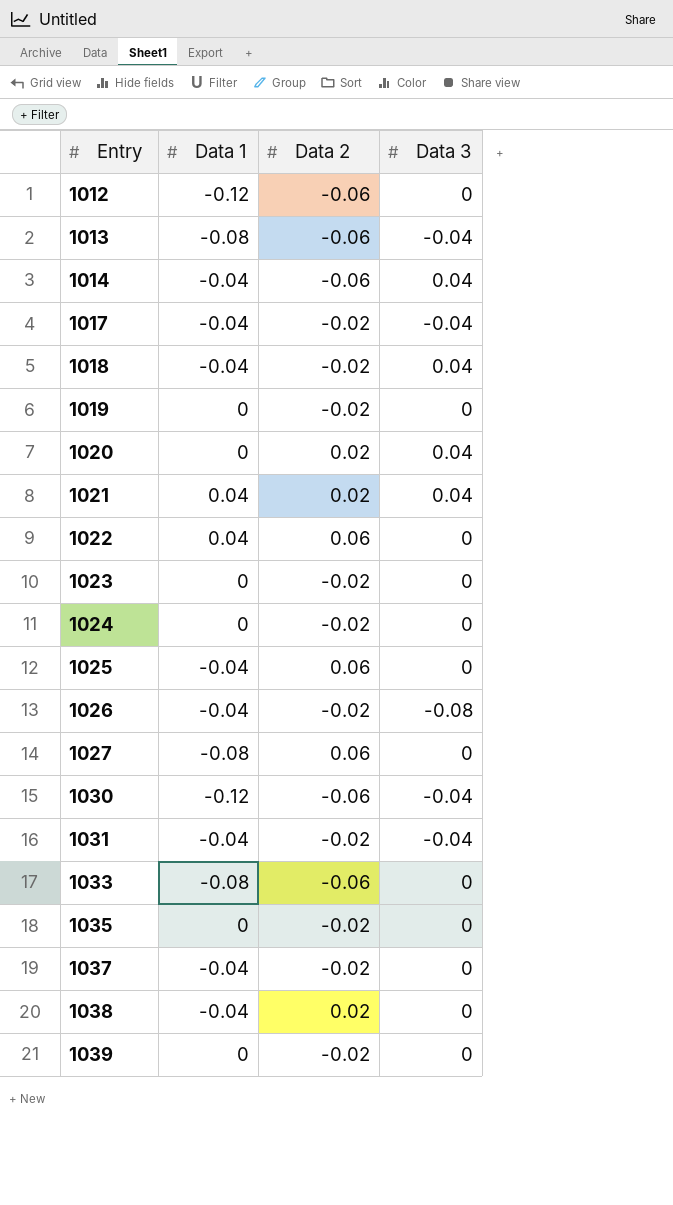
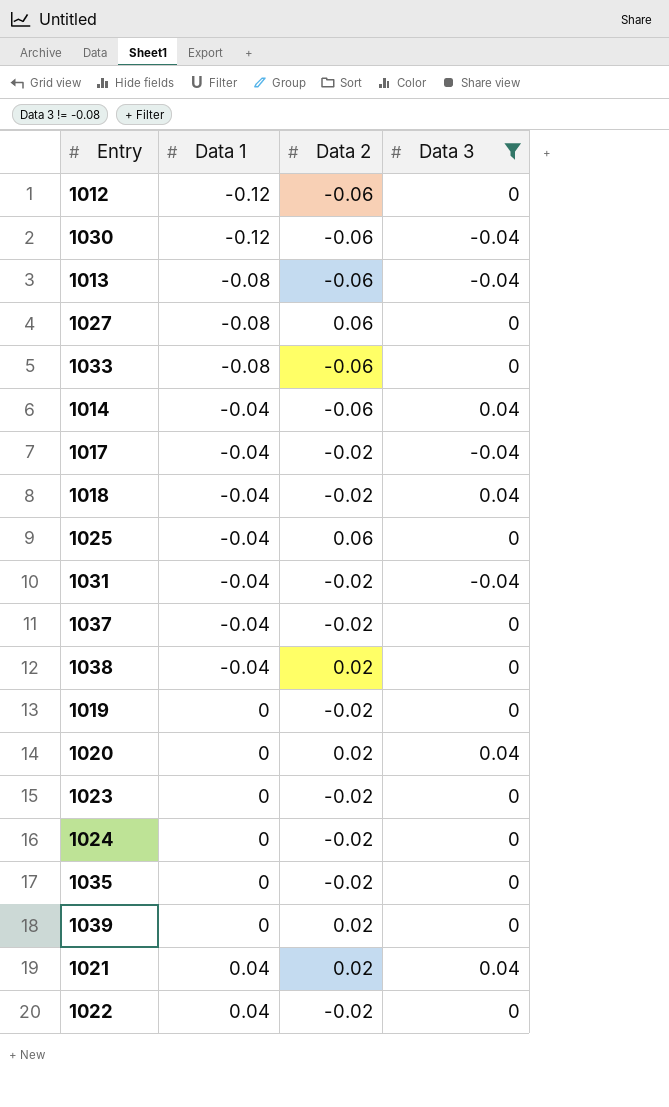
filter: none -> Data 3 != -0.08
row order: Entry ascending -> Data 1 ascending
1039 | Data 2: -0.02 -> 0.02
1022 | Data 2: 0.06 -> -0.02

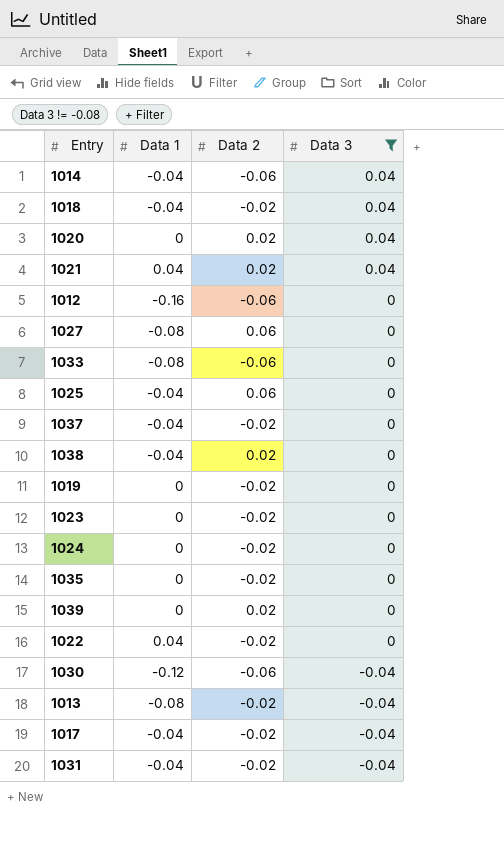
row order: Data 1 ascending -> Data 3 descending
1012 | Data 1: -0.12 -> -0.16
1013 | Data 2: -0.06 -> -0.02

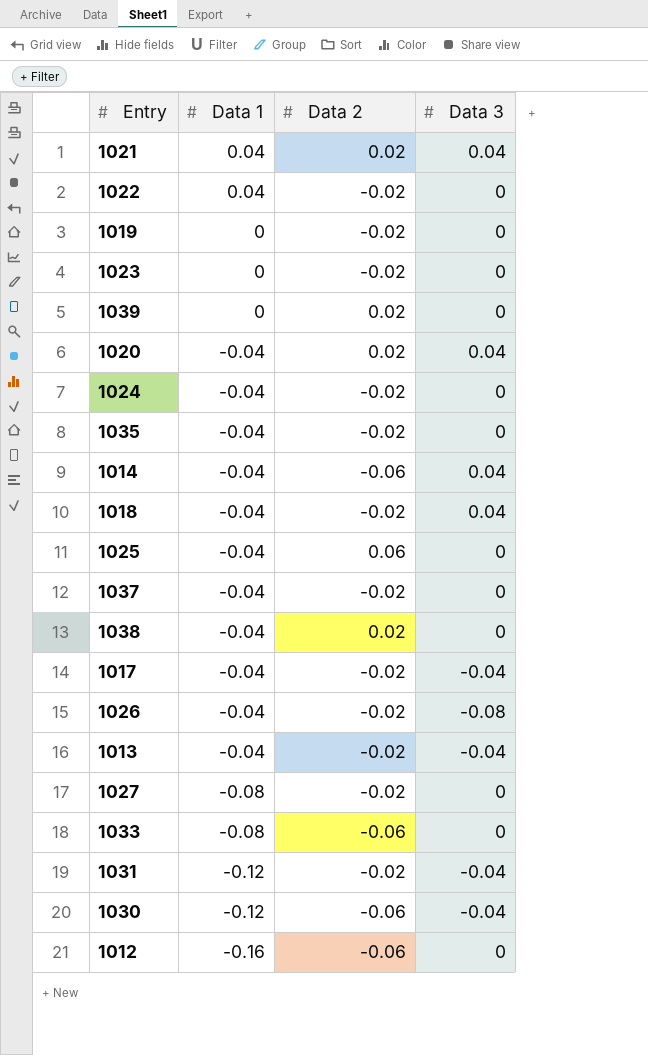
filter: Data 3 != -0.08 -> none
row order: Data 3 descending -> Data 1 descending
1020 | Data 1: 0 -> -0.04
1024 | Data 1: 0 -> -0.04
1035 | Data 1: 0 -> -0.04
1013 | Data 1: -0.08 -> -0.04
1027 | Data 2: 0.06 -> -0.02
1031 | Data 1: -0.04 -> -0.12

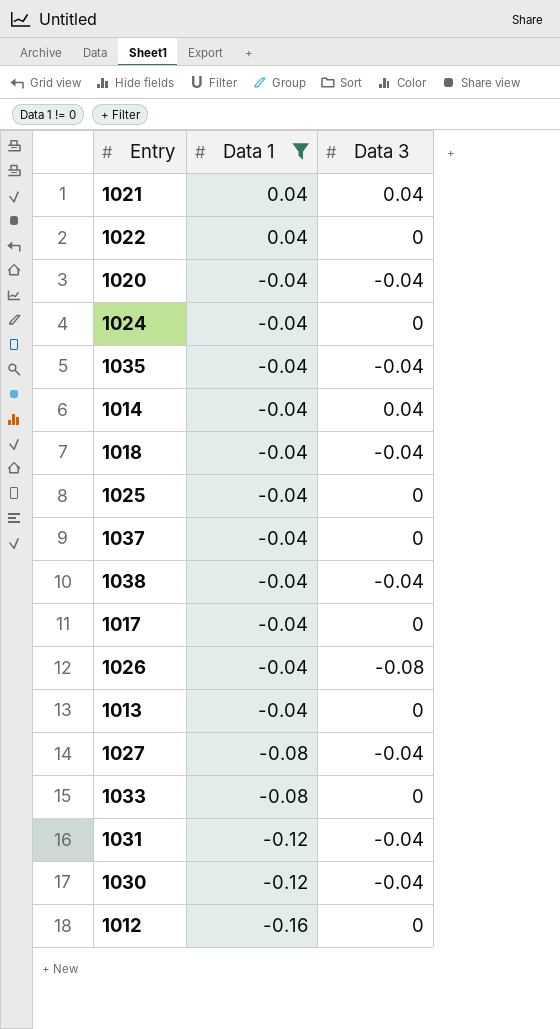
filter: none -> Data 1 != 0
column Data 2 | position: 3 -> none
1020 | Data 3: 0.04 -> -0.04
1035 | Data 3: 0 -> -0.04
1018 | Data 3: 0.04 -> -0.04
1038 | Data 3: 0 -> -0.04
1017 | Data 3: -0.04 -> 0
1013 | Data 3: -0.04 -> 0
1027 | Data 3: 0 -> -0.04

